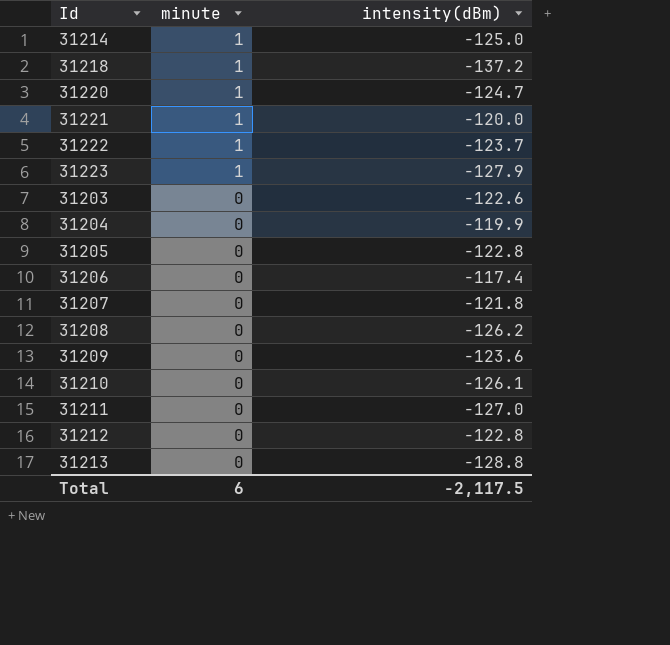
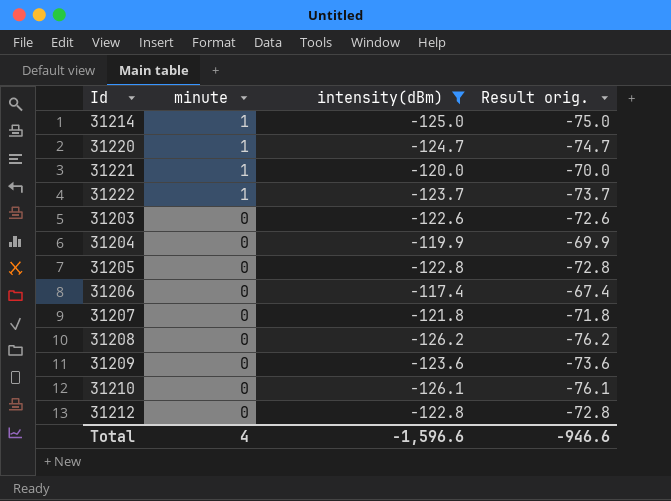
filter: none -> intensity(dBm) >= -126.2
column Result orig. | formula: none -> [intensity(dBm)] + 50
Total | minute: 6 -> 4
Total | intensity(dBm): -2,117.5 -> -1,596.6

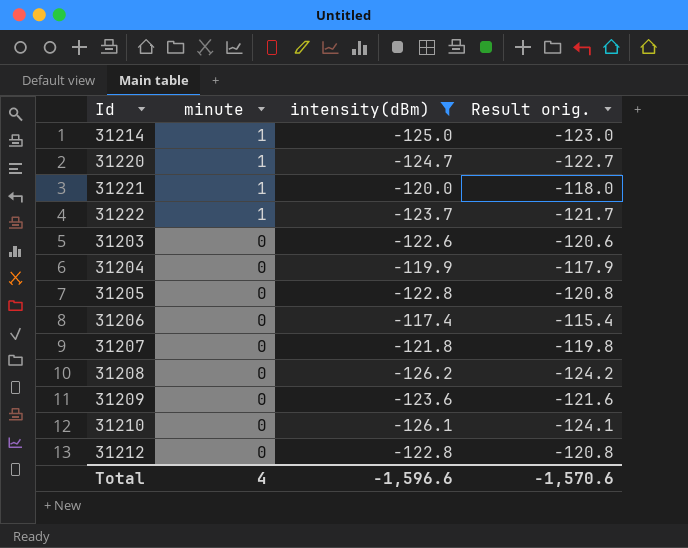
column Result orig. | formula: [intensity(dBm)] + 50 -> [intensity(dBm)] + 2
Total | Result orig.: -946.6 -> -1,570.6

